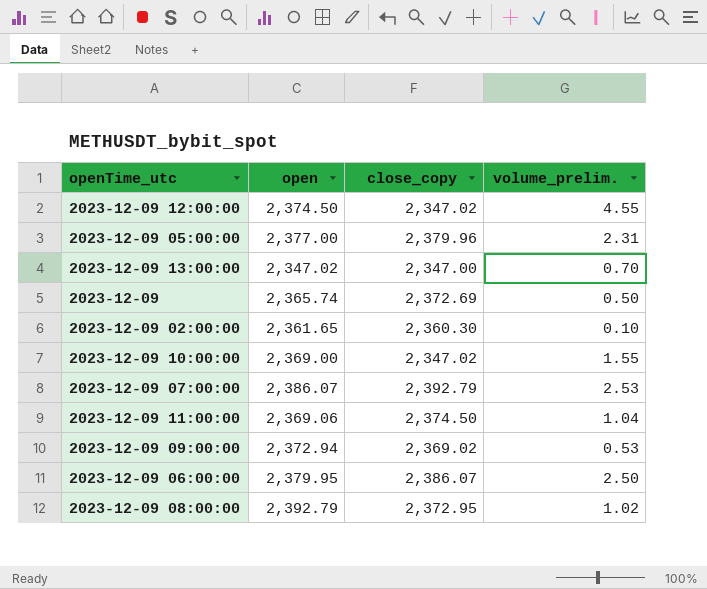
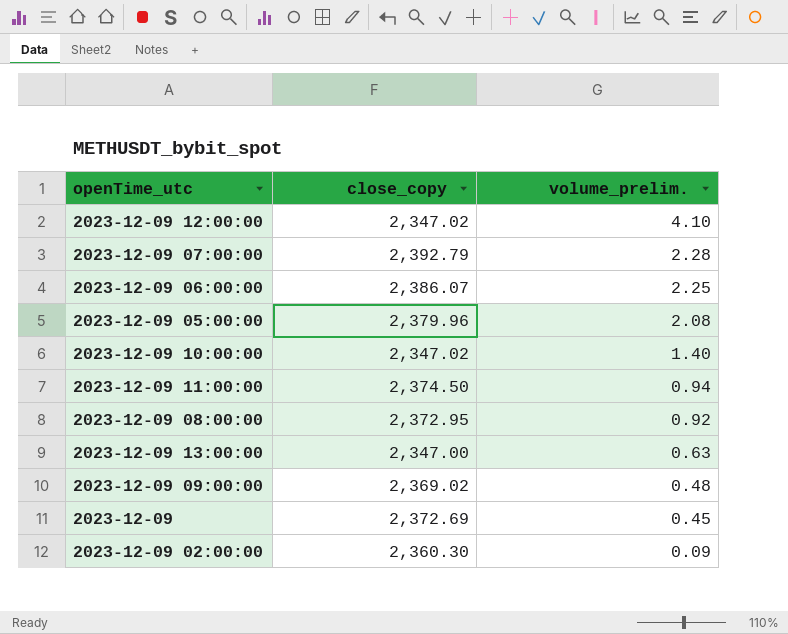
row order: none -> volume_prelim. descending
column open | position: 2 -> none
2023-12-09 12:00:00 | volume_prelim.: 4.55 -> 4.10
2023-12-09 07:00:00 | volume_prelim.: 2.53 -> 2.28
2023-12-09 06:00:00 | volume_prelim.: 2.50 -> 2.25
2023-12-09 05:00:00 | volume_prelim.: 2.31 -> 2.08
2023-12-09 10:00:00 | volume_prelim.: 1.55 -> 1.40
2023-12-09 11:00:00 | volume_prelim.: 1.04 -> 0.94
2023-12-09 08:00:00 | volume_prelim.: 1.02 -> 0.92
2023-12-09 13:00:00 | volume_prelim.: 0.70 -> 0.63
2023-12-09 09:00:00 | volume_prelim.: 0.53 -> 0.48
2023-12-09 | volume_prelim.: 0.50 -> 0.45
2023-12-09 02:00:00 | volume_prelim.: 0.10 -> 0.09

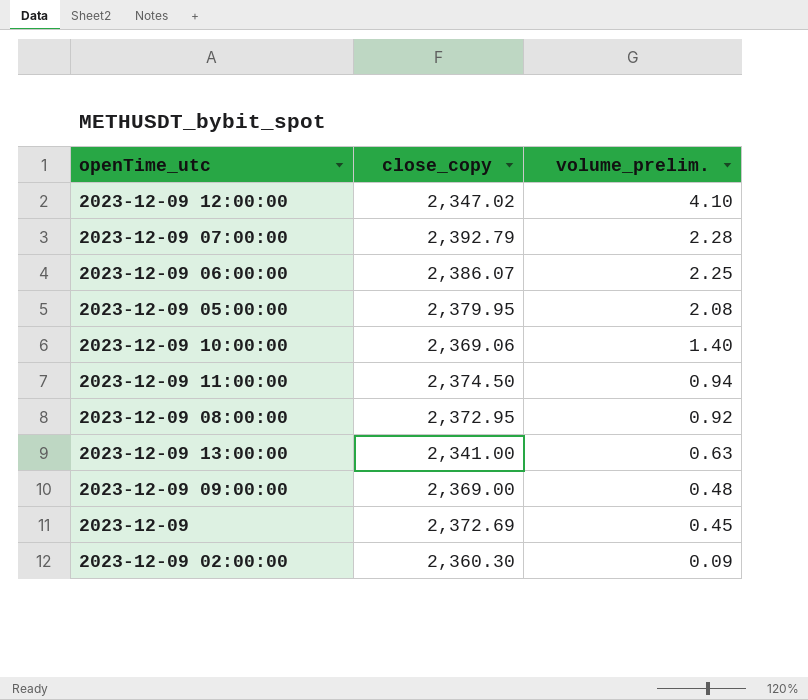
2023-12-09 05:00:00 | close_copy: 2,379.96 -> 2,379.95
2023-12-09 10:00:00 | close_copy: 2,347.02 -> 2,369.06
2023-12-09 13:00:00 | close_copy: 2,347.00 -> 2,341.00
2023-12-09 09:00:00 | close_copy: 2,369.02 -> 2,369.00

